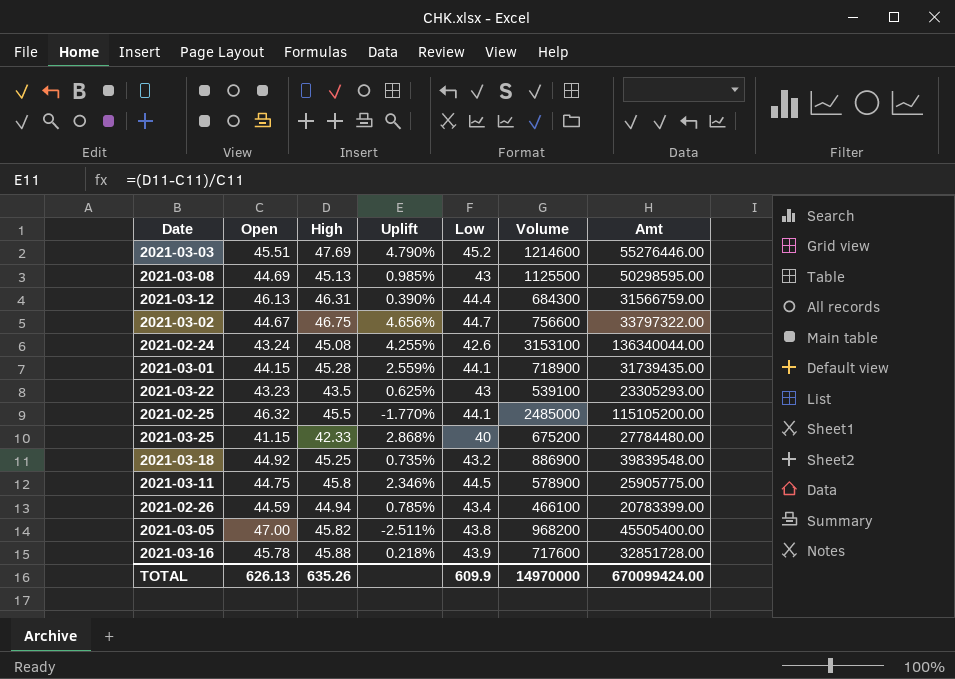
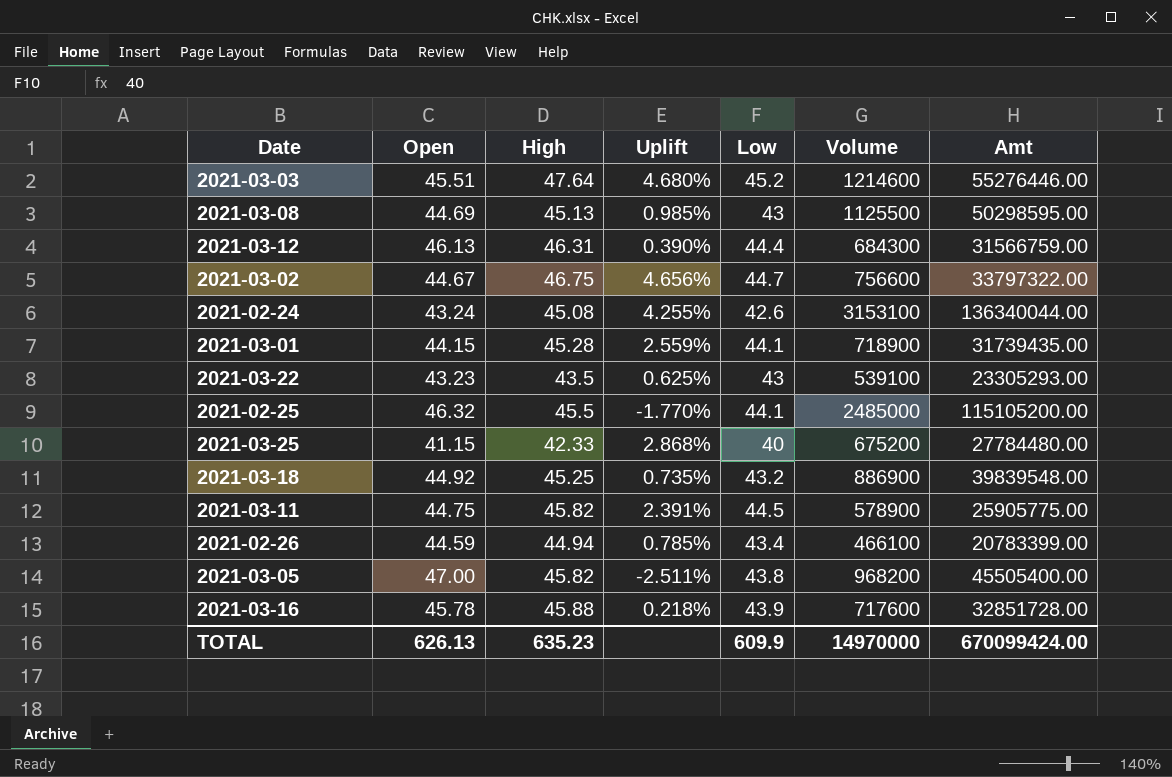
2021-03-03 | High: 47.69 -> 47.64
2021-03-03 | Uplift: 4.790% -> 4.680%
2021-03-11 | High: 45.8 -> 45.82
2021-03-11 | Uplift: 2.346% -> 2.391%
TOTAL | High: 635.26 -> 635.23

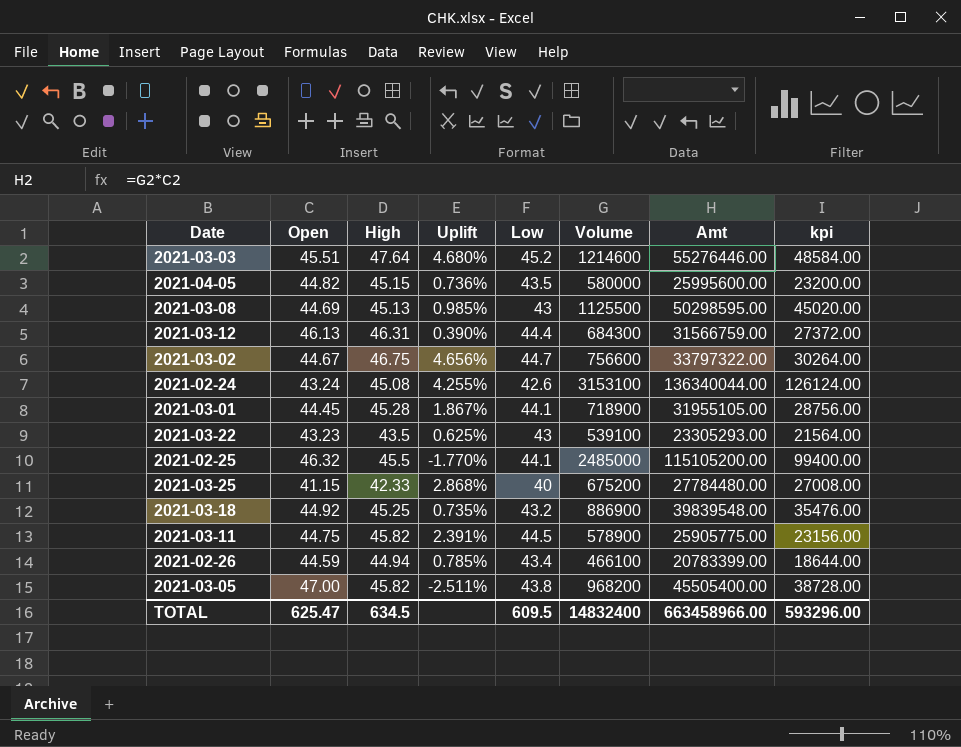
column kpi | formula: none -> [Volume] * 0.04
row 2021-03-16: 45.78 | 45.88 | 0.218% | 43.9 | 717600 | 32851728.00 -> none
row 2021-04-05: none -> 44.82 | 45.15 | 0.736% | 43.5 | 580000 | 25995600.00 | 23200.00
2021-03-01 | Open: 44.15 -> 44.45
2021-03-01 | Uplift: 2.559% -> 1.867%
2021-03-01 | Amt: 31739435.00 -> 31955105.00
TOTAL | Open: 626.13 -> 625.47
TOTAL | High: 635.23 -> 634.5
TOTAL | Low: 609.9 -> 609.5
TOTAL | Volume: 14970000 -> 14832400
TOTAL | Amt: 670099424.00 -> 663458966.00

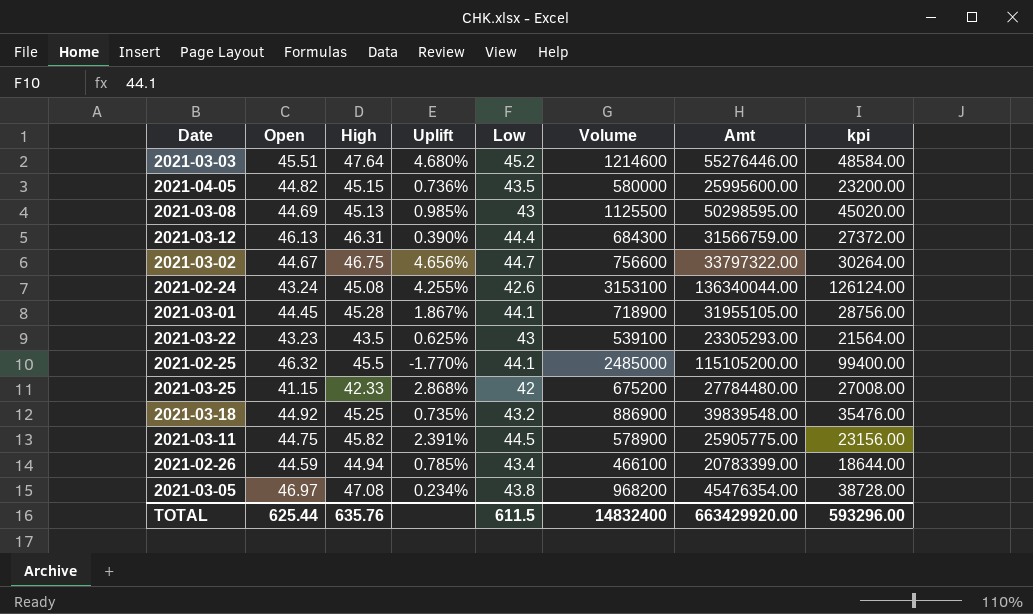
2021-03-25 | Low: 40 -> 42
2021-03-05 | Open: 47.00 -> 46.97
2021-03-05 | High: 45.82 -> 47.08
2021-03-05 | Uplift: -2.511% -> 0.234%
2021-03-05 | Amt: 45505400.00 -> 45476354.00
TOTAL | Open: 625.47 -> 625.44
TOTAL | High: 634.5 -> 635.76
TOTAL | Low: 609.5 -> 611.5
TOTAL | Amt: 663458966.00 -> 663429920.00

